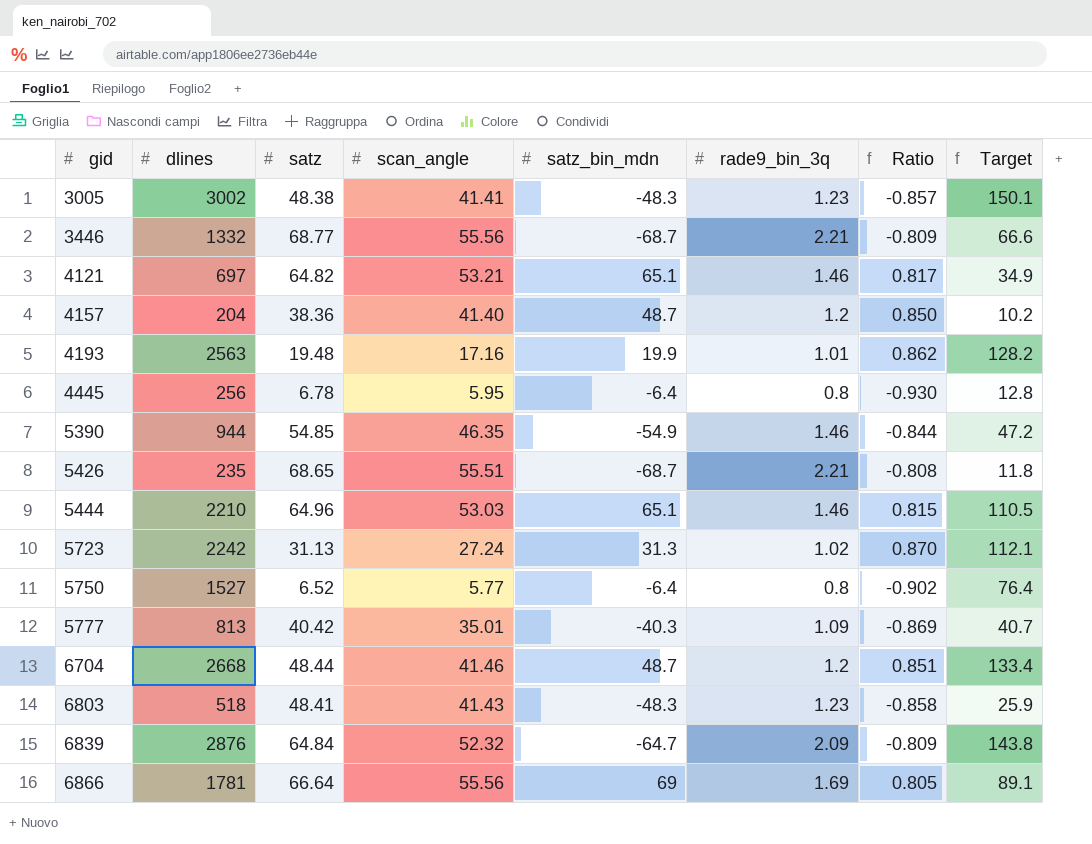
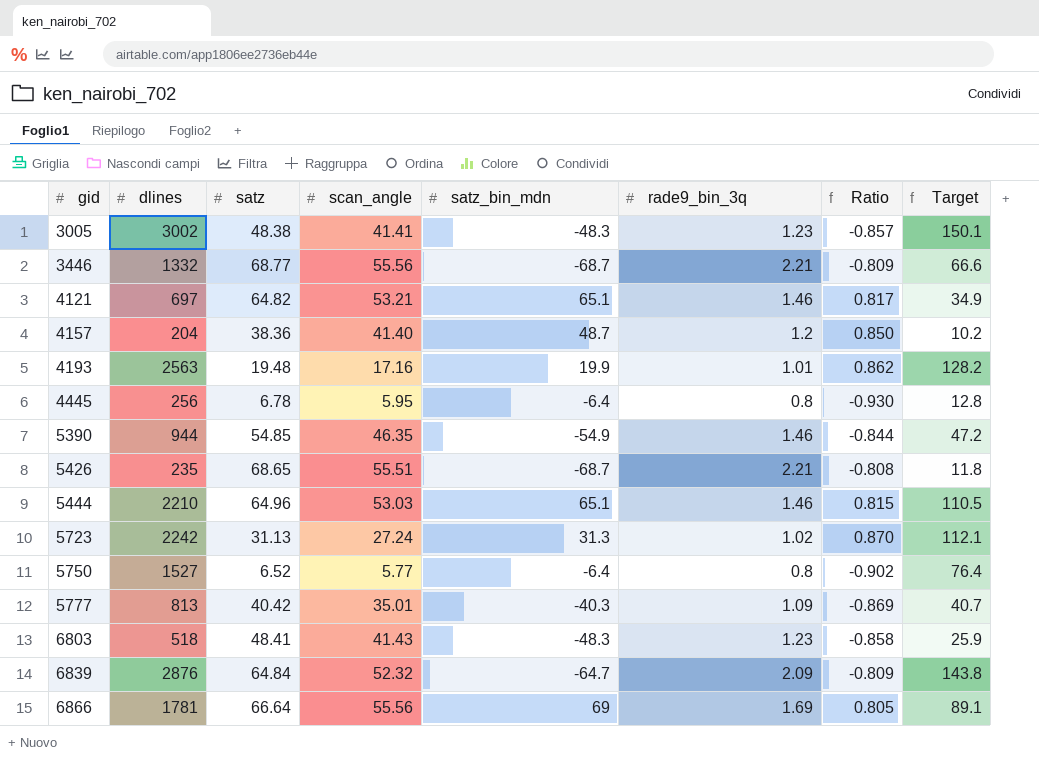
row 6704: 2668 | 48.44 | 41.46 | 48.7 | 1.2 | 0.851 | 133.4 -> none

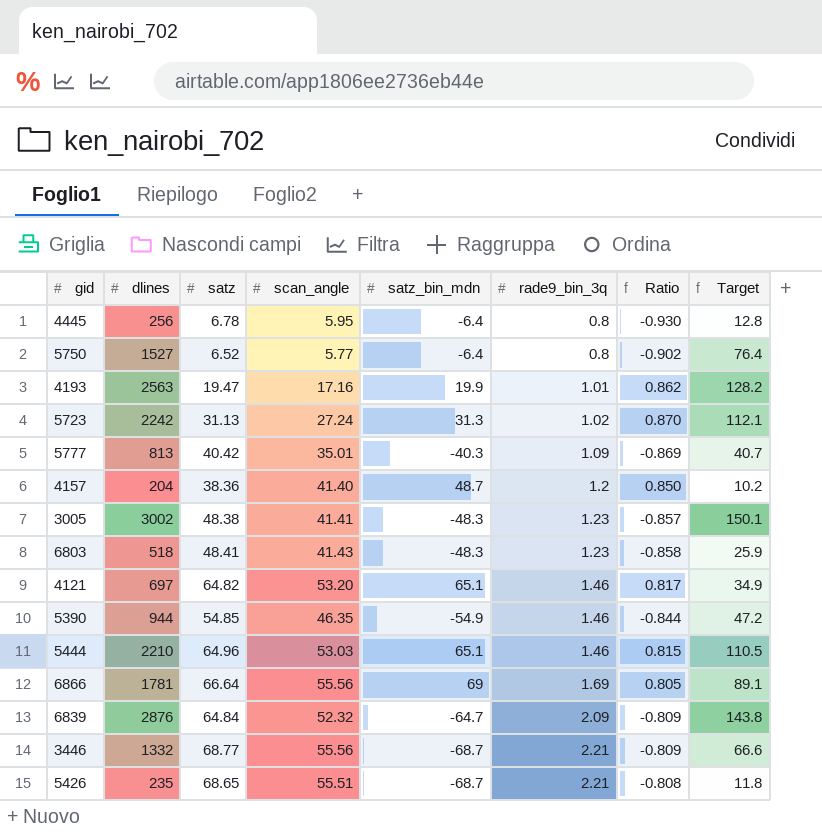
row order: gid ascending -> rade9_bin_3q ascending
4193 | satz: 19.48 -> 19.47
4121 | scan_angle: 53.21 -> 53.20

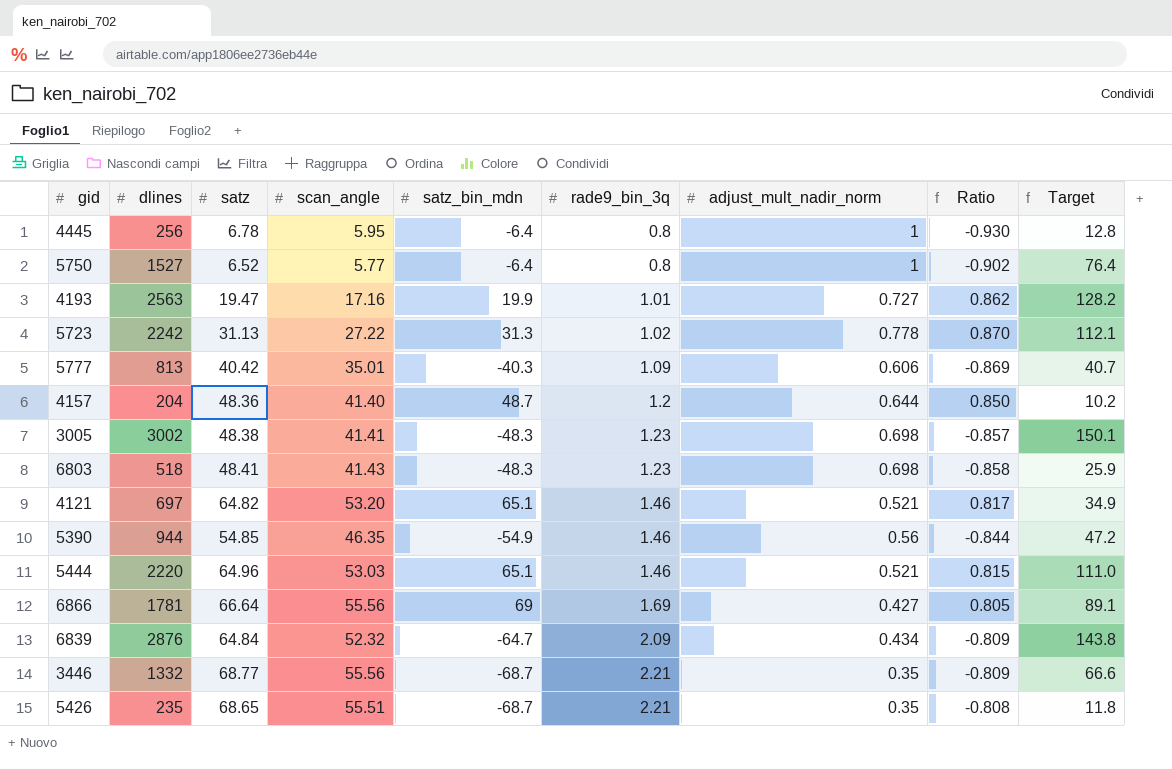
column adjust_mult_nadir_norm | position: none -> 7
5723 | scan_angle: 27.24 -> 27.22
4157 | satz: 38.36 -> 48.36
5444 | dlines: 2210 -> 2220
5444 | Target: 110.5 -> 111.0

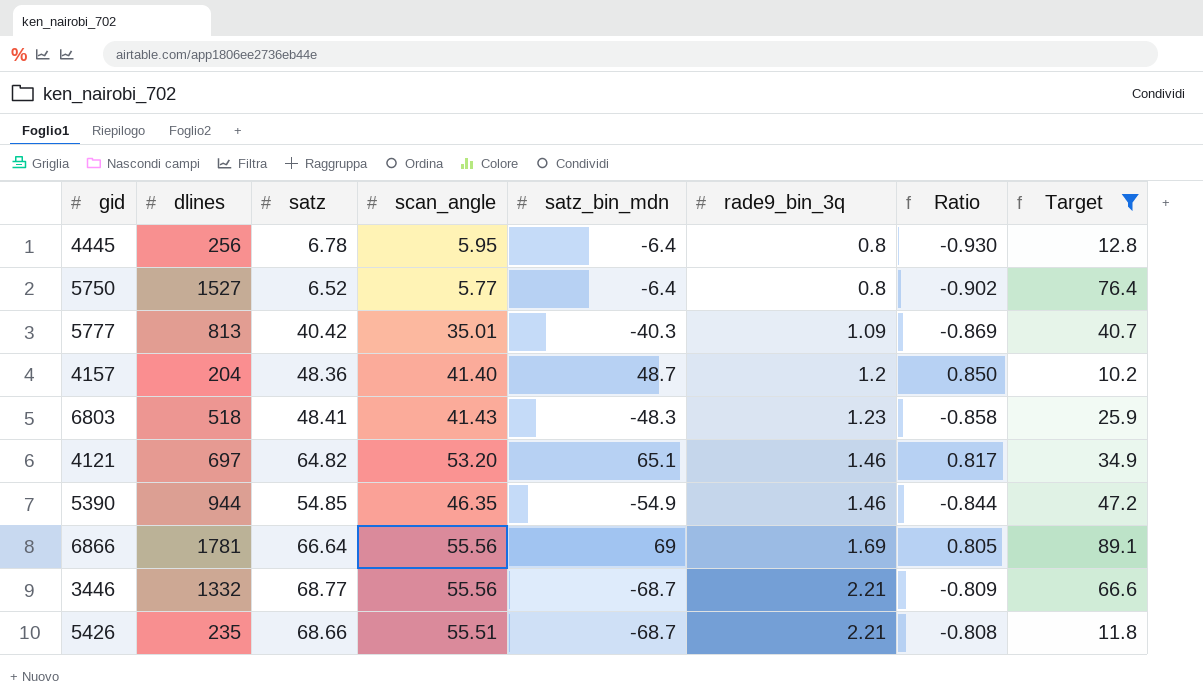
filter: none -> Target <= 89.1
column adjust_mult_nadir_norm | position: 7 -> none
5426 | satz: 68.65 -> 68.66

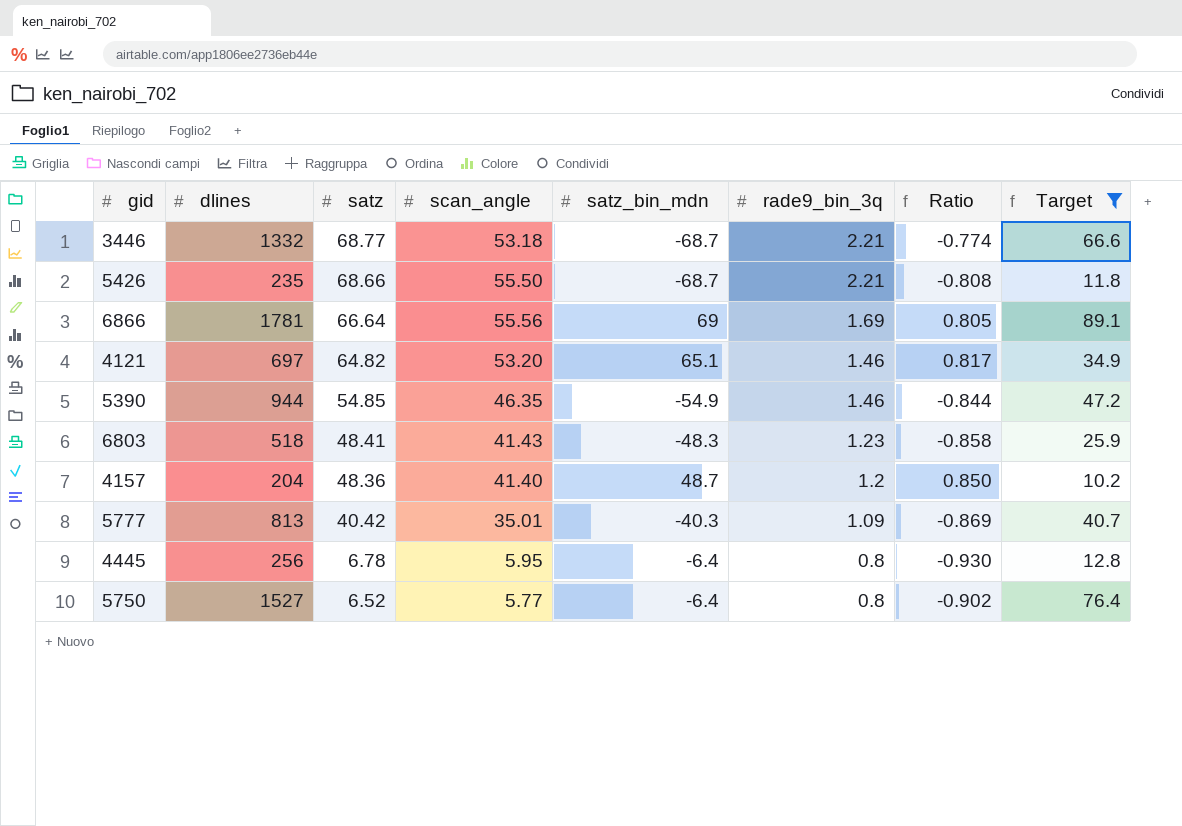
row order: rade9_bin_3q ascending -> satz descending
3446 | scan_angle: 55.56 -> 53.18
3446 | Ratio: -0.809 -> -0.774
5426 | scan_angle: 55.51 -> 55.50

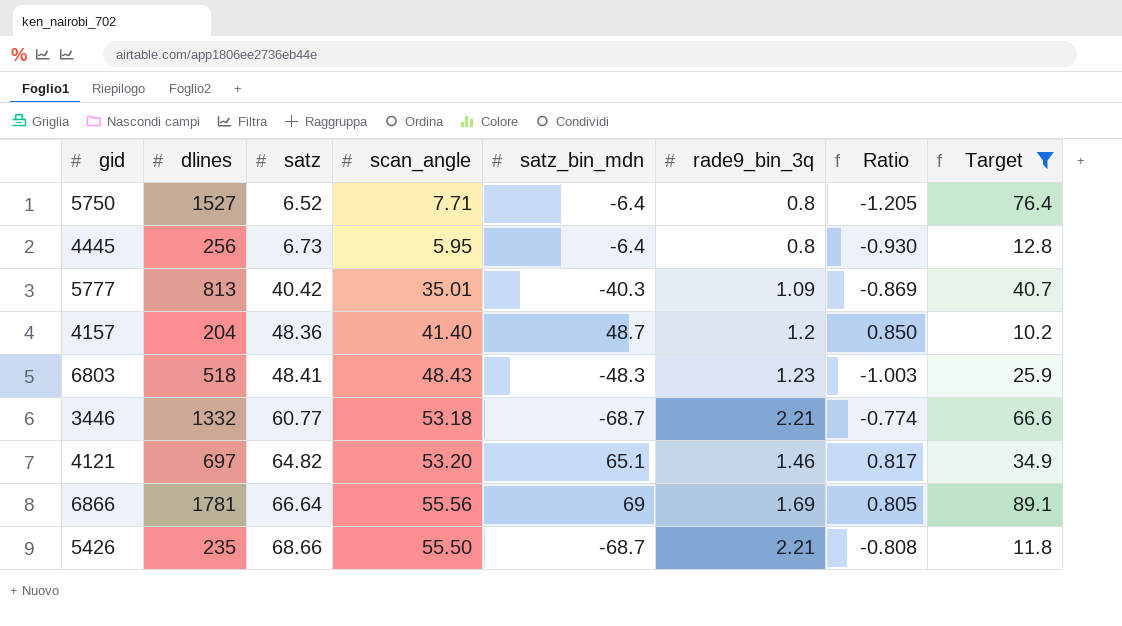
row order: satz descending -> satz ascending
row 5390: 944 | 54.85 | 46.35 | -54.9 | 1.46 | -0.844 | 47.2 -> none
5750 | scan_angle: 5.77 -> 7.71
5750 | Ratio: -0.902 -> -1.205
4445 | satz: 6.78 -> 6.73
6803 | scan_angle: 41.43 -> 48.43
6803 | Ratio: -0.858 -> -1.003
3446 | satz: 68.77 -> 60.77

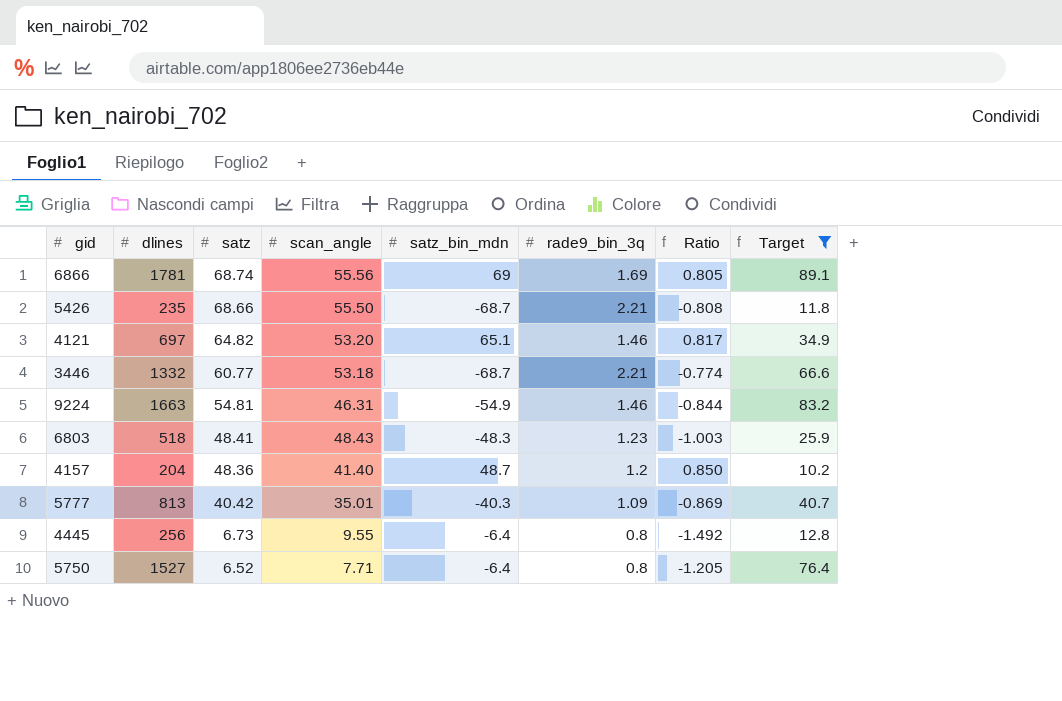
row order: satz ascending -> satz descending
6866 | satz: 66.64 -> 68.74
row 9224: none -> 1663 | 54.81 | 46.31 | -54.9 | 1.46 | -0.844 | 83.2
4445 | scan_angle: 5.95 -> 9.55
4445 | Ratio: -0.930 -> -1.492

